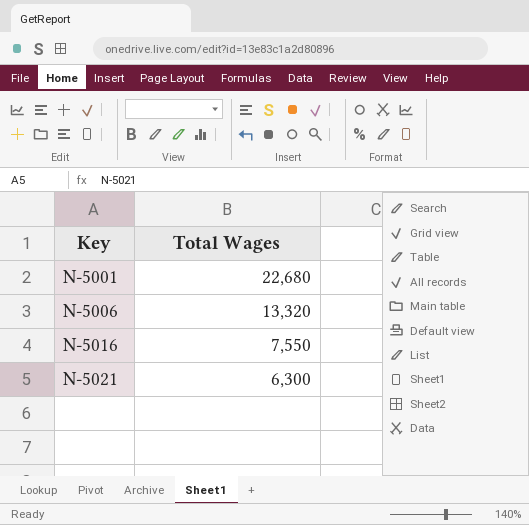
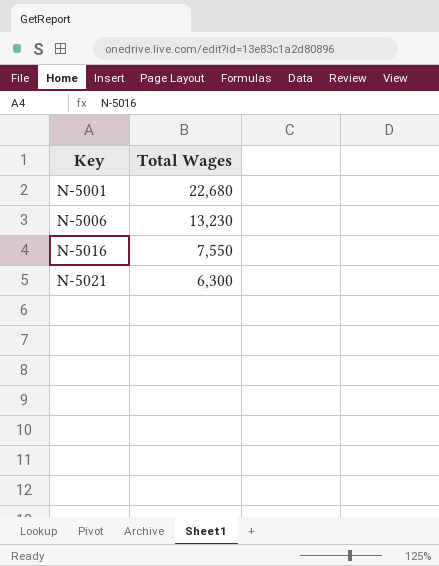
N-5006 | Total Wages: 13,320 -> 13,230

